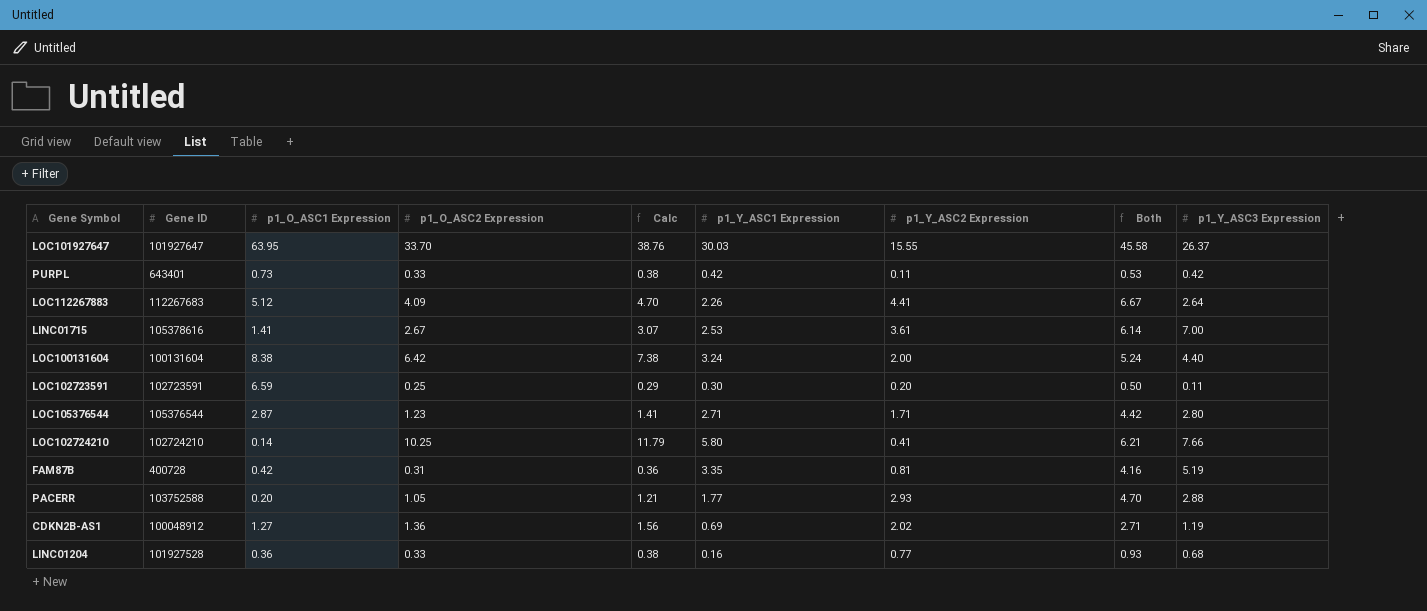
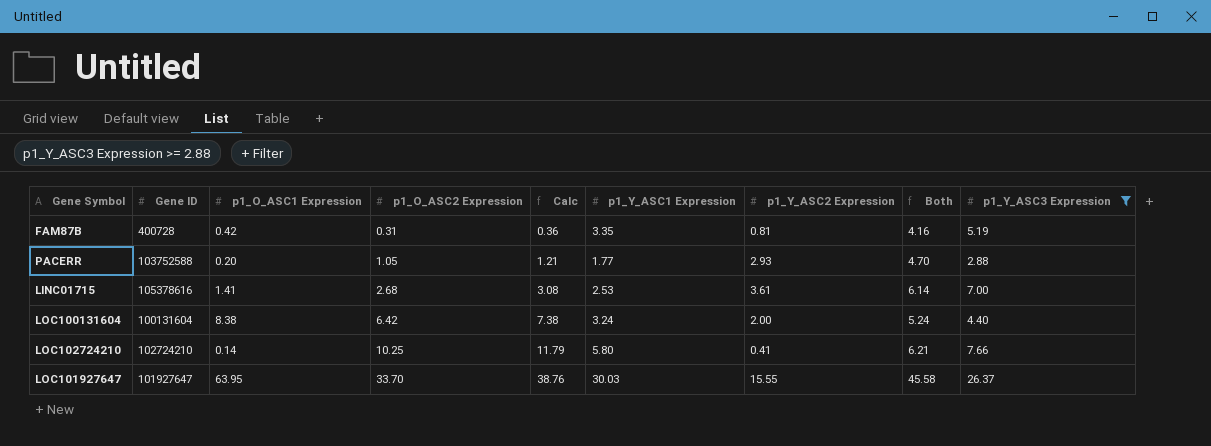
filter: none -> p1_Y_ASC3 Expression >= 2.88
row order: none -> p1_O_ASC2 Expression ascending
LINC01715 | p1_O_ASC2 Expression: 2.67 -> 2.68
LINC01715 | Calc: 3.07 -> 3.08

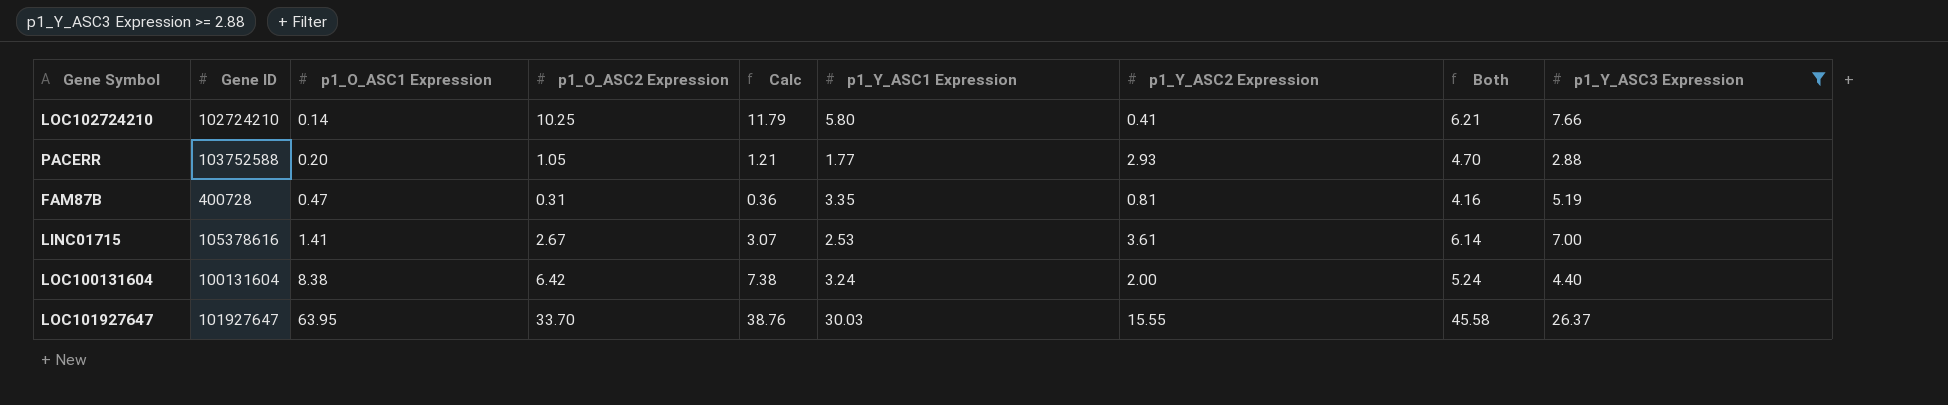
row order: p1_O_ASC2 Expression ascending -> p1_O_ASC1 Expression ascending
FAM87B | p1_O_ASC1 Expression: 0.42 -> 0.47
LINC01715 | p1_O_ASC2 Expression: 2.68 -> 2.67
LINC01715 | Calc: 3.08 -> 3.07

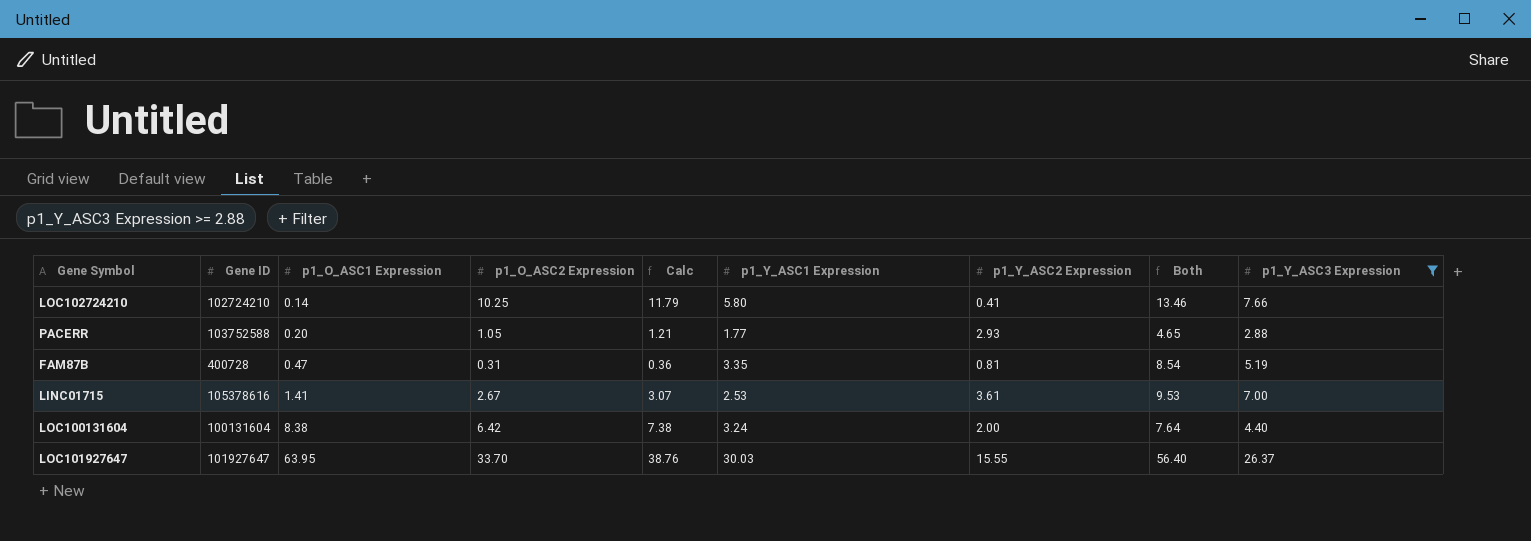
column Both | formula: [p1_Y_ASC1 Expression] + [p1_Y_ASC2 Expression] -> [p1_Y_ASC1 Expression] + [p1_Y_ASC3 Expression]

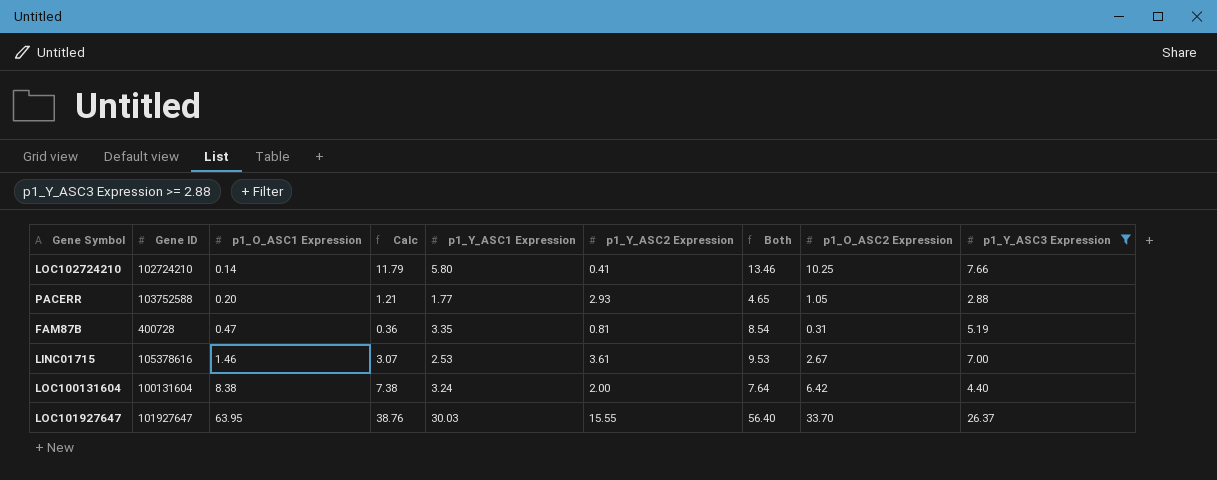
column p1_O_ASC2 Expression | position: 4 -> 8
LINC01715 | p1_O_ASC1 Expression: 1.41 -> 1.46

